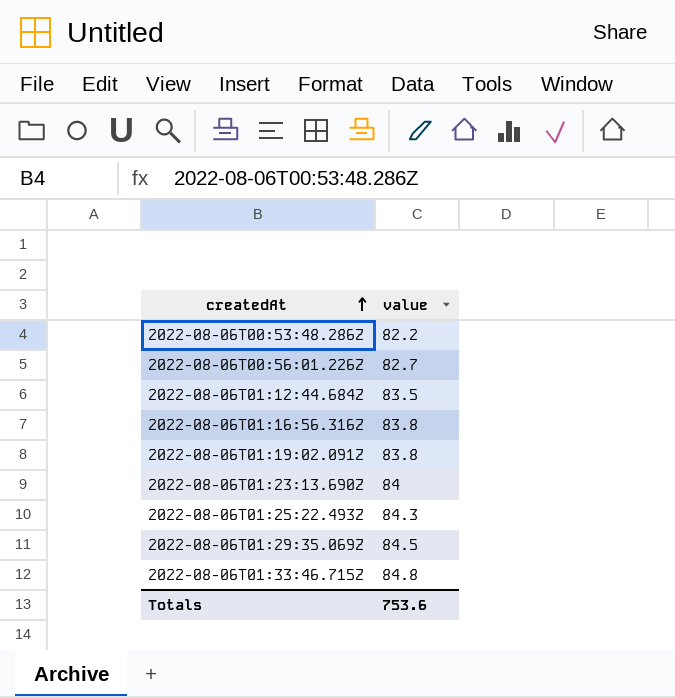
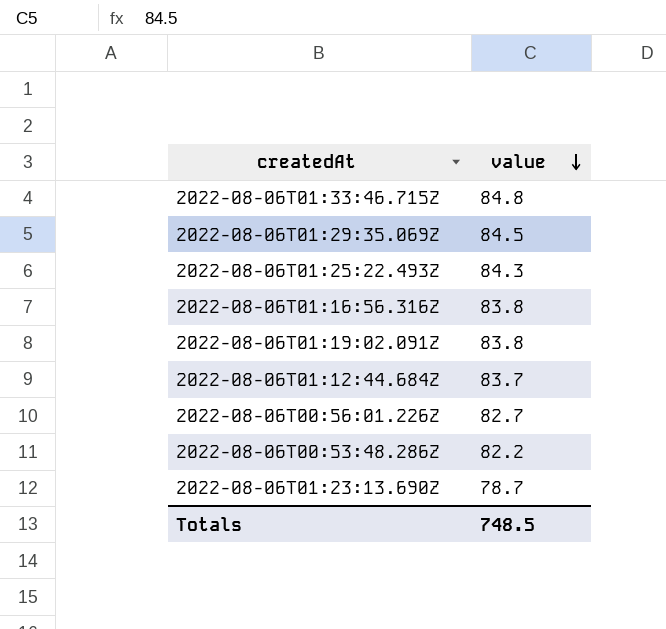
row order: createdAt ascending -> value descending
2022-08-06T01:12:44.684Z | value: 83.5 -> 83.7
2022-08-06T01:23:13.690Z | value: 84 -> 78.7
Totals | value: 753.6 -> 748.5

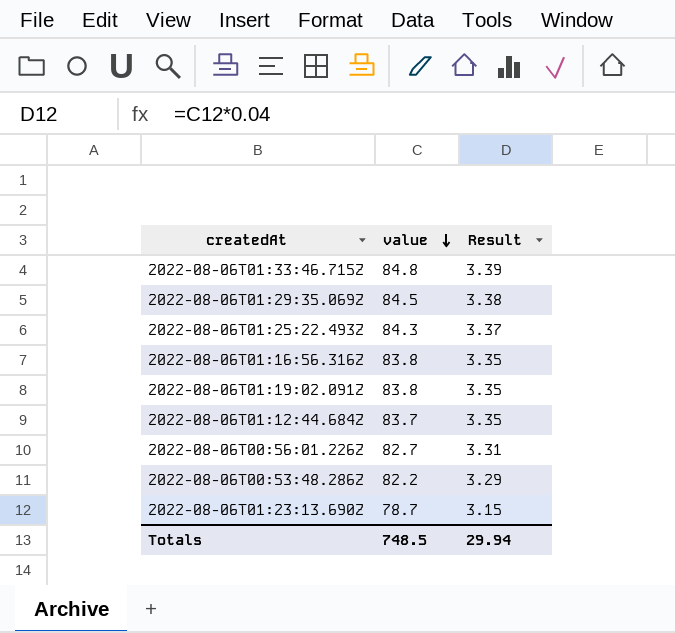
column Result | formula: none -> [value] * 0.04

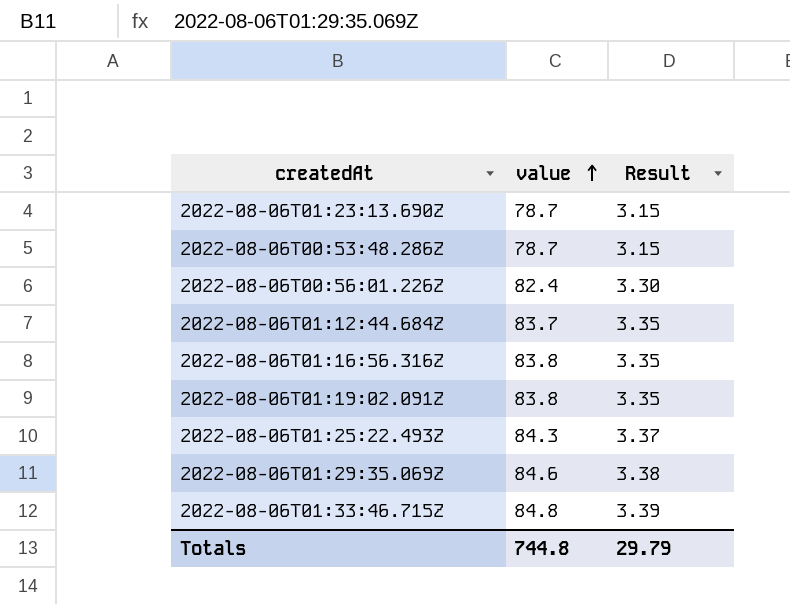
row order: value descending -> value ascending
2022-08-06T00:53:48.286Z | value: 82.2 -> 78.7
2022-08-06T00:53:48.286Z | Result: 3.29 -> 3.15
2022-08-06T00:56:01.226Z | value: 82.7 -> 82.4
2022-08-06T00:56:01.226Z | Result: 3.31 -> 3.30
2022-08-06T01:29:35.069Z | value: 84.5 -> 84.6
Totals | value: 748.5 -> 744.8
Totals | Result: 29.94 -> 29.79

